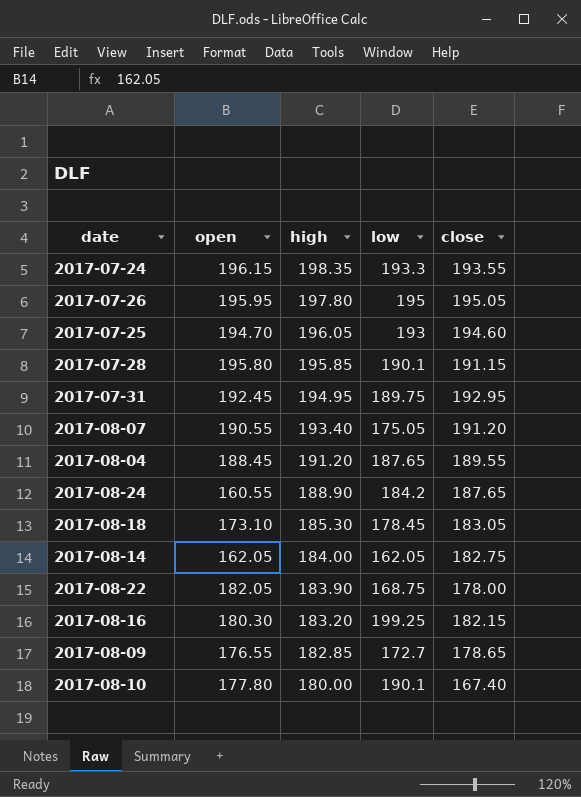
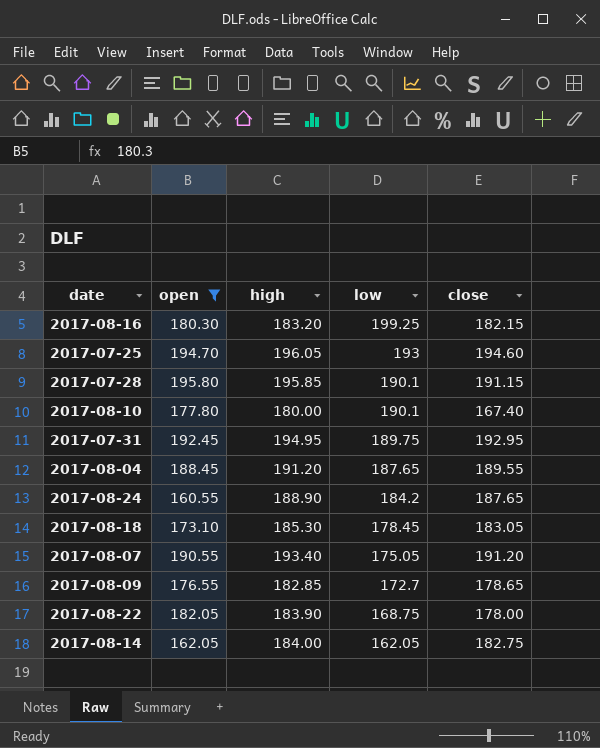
filter: none -> open <= 195.80
row order: high descending -> low descending

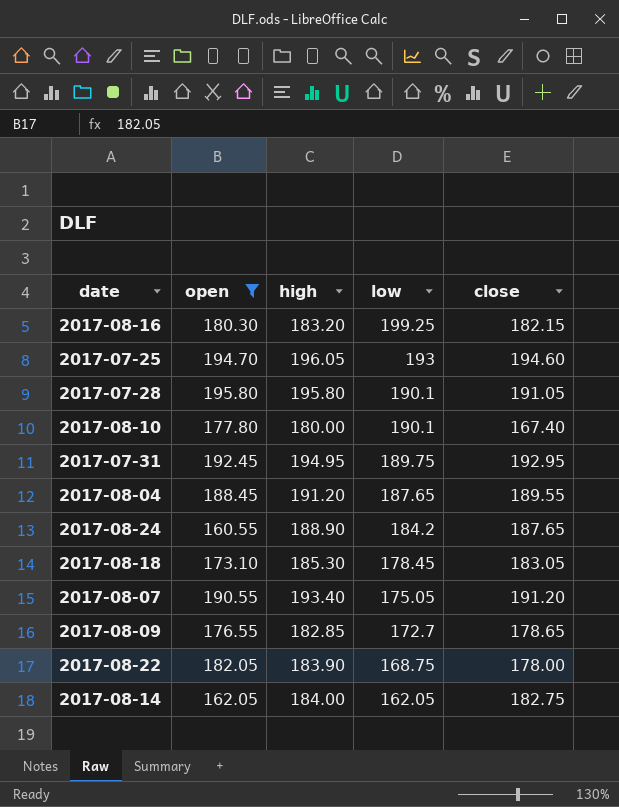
2017-07-28 | high: 195.85 -> 195.80
2017-07-28 | close: 191.15 -> 191.05

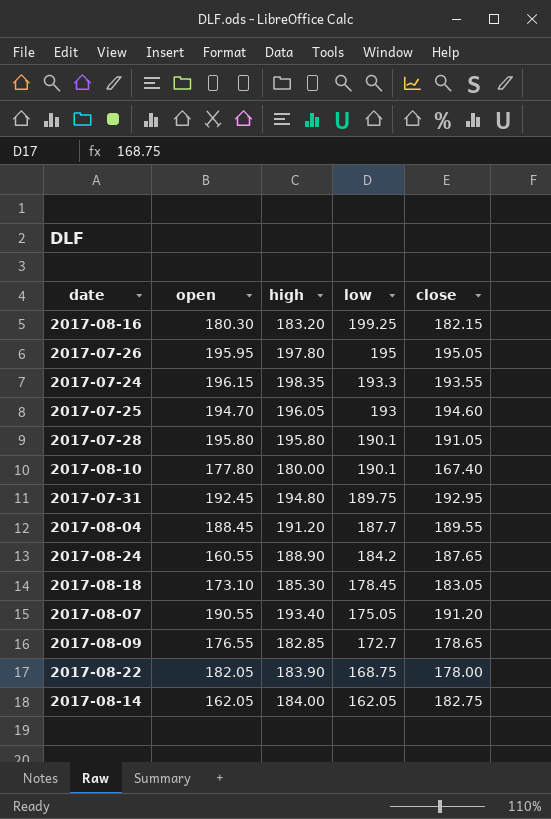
filter: open <= 195.80 -> none
2017-07-31 | high: 194.95 -> 194.80
2017-08-04 | low: 187.65 -> 187.7

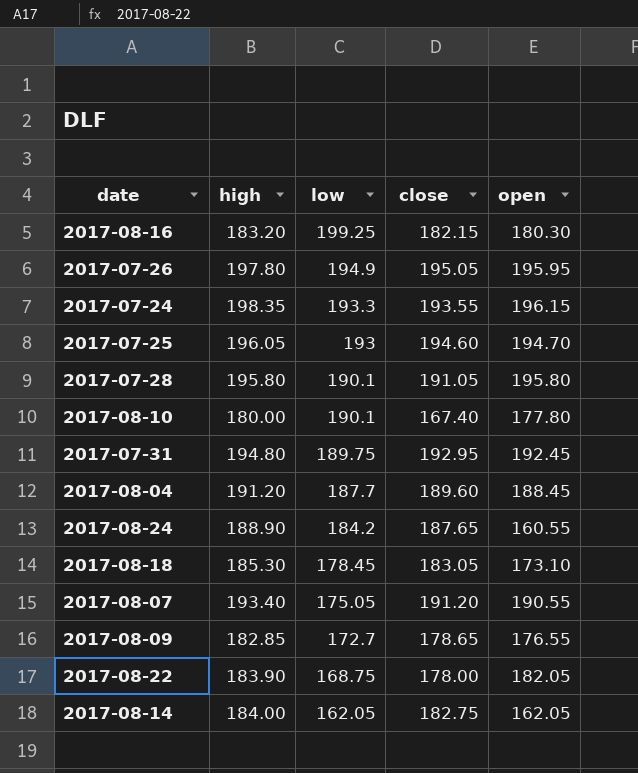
column open | position: 2 -> 5
2017-07-26 | low: 195 -> 194.9
2017-08-04 | close: 189.55 -> 189.60

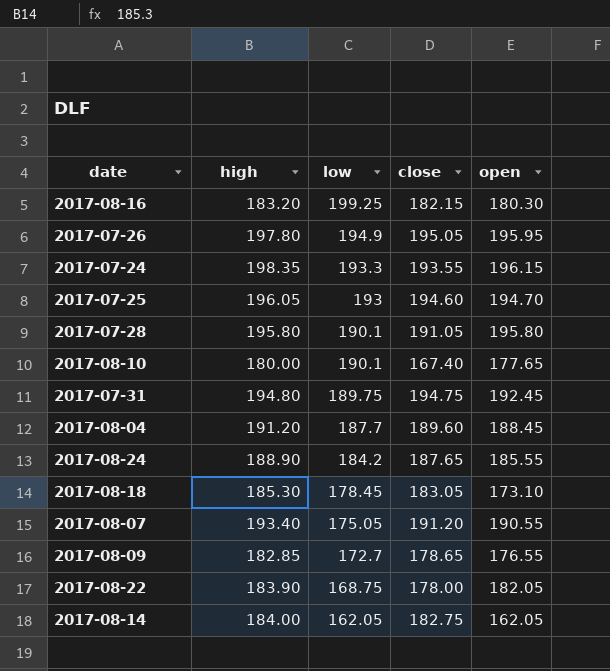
2017-08-10 | open: 177.80 -> 177.65
2017-07-31 | close: 192.95 -> 194.75
2017-08-24 | open: 160.55 -> 185.55

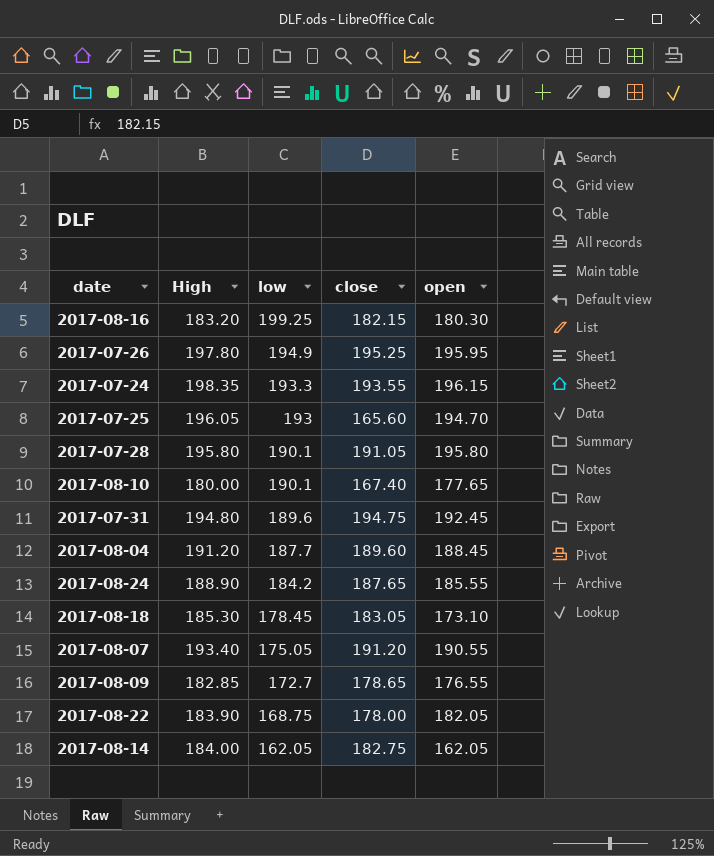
column name: high -> High
2017-07-26 | close: 195.05 -> 195.25
2017-07-25 | close: 194.60 -> 165.60
2017-07-31 | low: 189.75 -> 189.6

